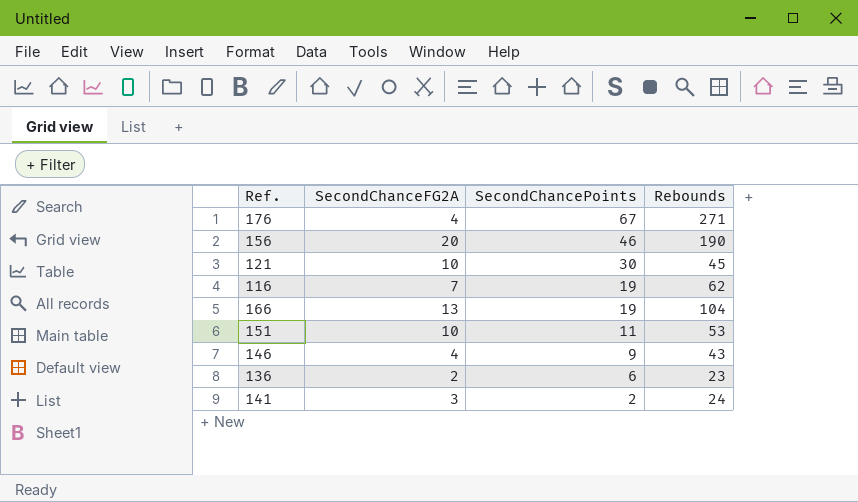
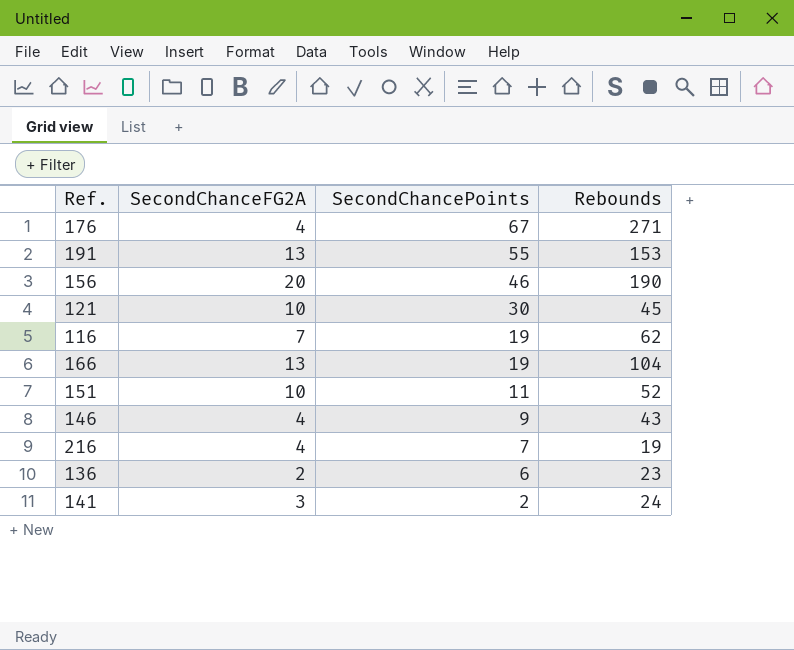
row 191: none -> 13 | 55 | 153
151 | Rebounds: 53 -> 52
row 216: none -> 4 | 7 | 19

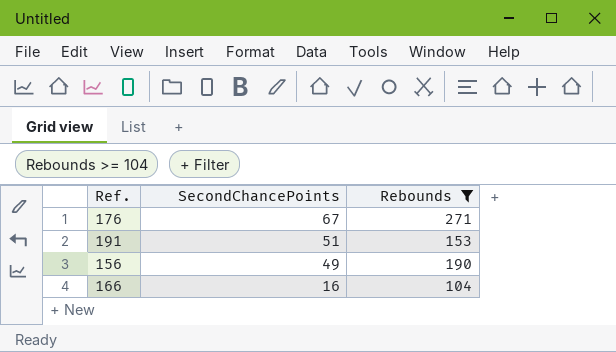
filter: none -> Rebounds >= 104
column SecondChanceFG2A | position: 2 -> none
191 | SecondChancePoints: 55 -> 51
156 | SecondChancePoints: 46 -> 49
166 | SecondChancePoints: 19 -> 16

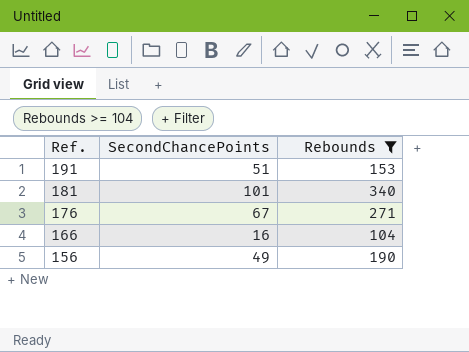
row order: SecondChancePoints descending -> Ref. descending
row 181: none -> 101 | 340

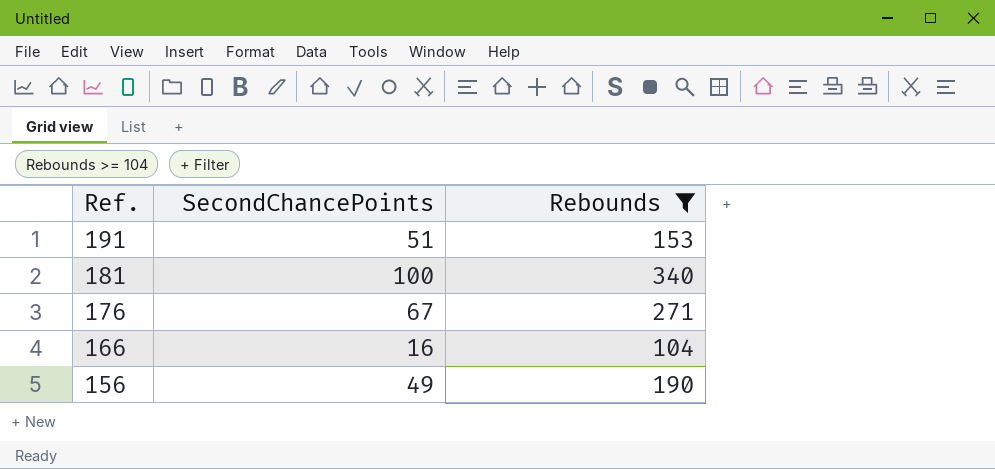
181 | SecondChancePoints: 101 -> 100

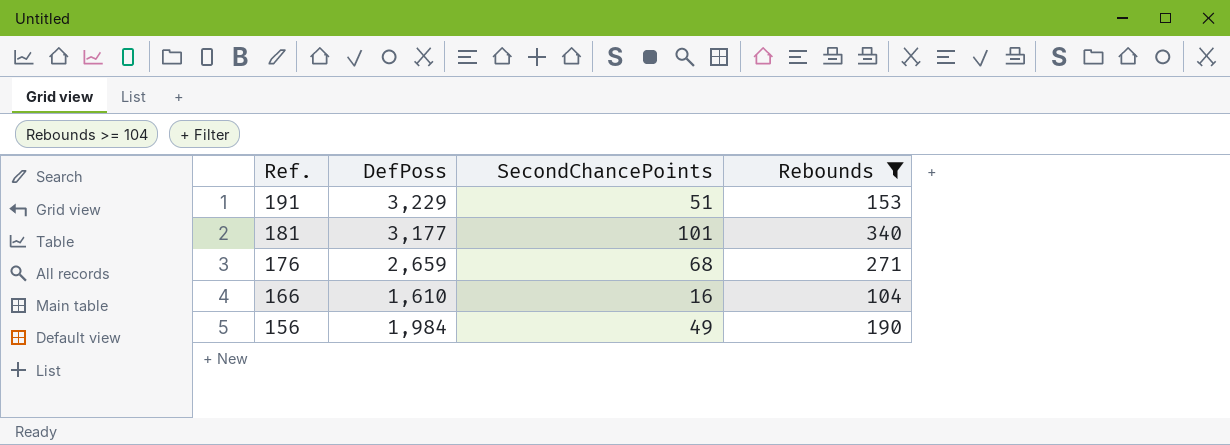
column DefPoss | position: none -> 2
181 | SecondChancePoints: 100 -> 101
176 | SecondChancePoints: 67 -> 68

